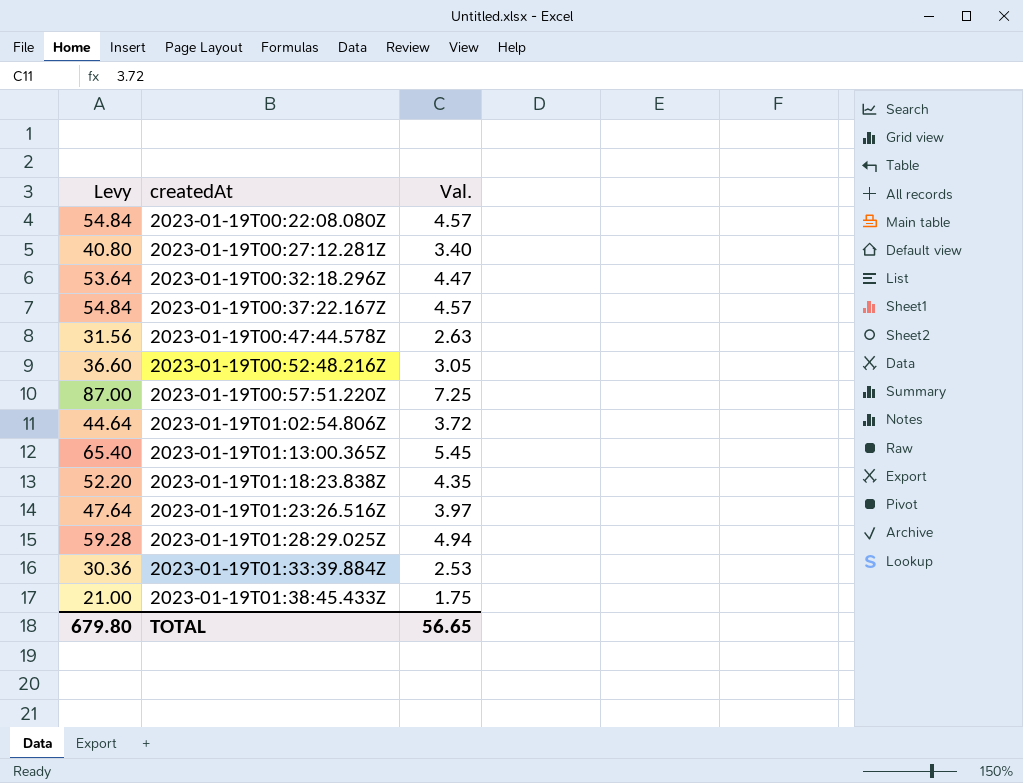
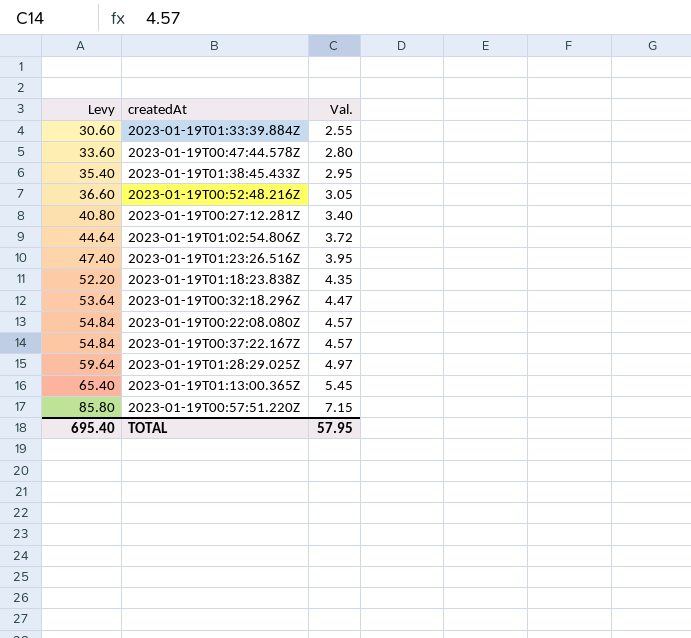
row order: createdAt ascending -> Levy ascending
2023-01-19T01:33:39.884Z | Levy: 30.36 -> 30.60
2023-01-19T01:33:39.884Z | Val.: 2.53 -> 2.55
2023-01-19T00:47:44.578Z | Levy: 31.56 -> 33.60
2023-01-19T00:47:44.578Z | Val.: 2.63 -> 2.80
2023-01-19T01:38:45.433Z | Levy: 21.00 -> 35.40
2023-01-19T01:38:45.433Z | Val.: 1.75 -> 2.95
2023-01-19T01:23:26.516Z | Levy: 47.64 -> 47.40
2023-01-19T01:23:26.516Z | Val.: 3.97 -> 3.95
2023-01-19T01:28:29.025Z | Levy: 59.28 -> 59.64
2023-01-19T01:28:29.025Z | Val.: 4.94 -> 4.97
2023-01-19T00:57:51.220Z | Levy: 87.00 -> 85.80
2023-01-19T00:57:51.220Z | Val.: 7.25 -> 7.15
TOTAL | Levy: 679.80 -> 695.40
TOTAL | Val.: 56.65 -> 57.95

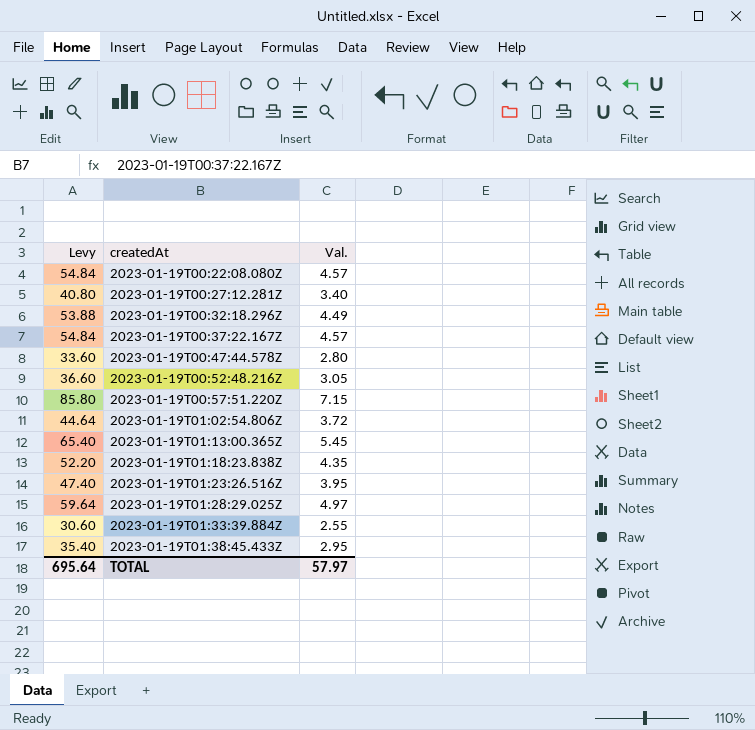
row order: Levy ascending -> createdAt ascending
2023-01-19T00:32:18.296Z | Levy: 53.64 -> 53.88
2023-01-19T00:32:18.296Z | Val.: 4.47 -> 4.49
TOTAL | Levy: 695.40 -> 695.64
TOTAL | Val.: 57.95 -> 57.97

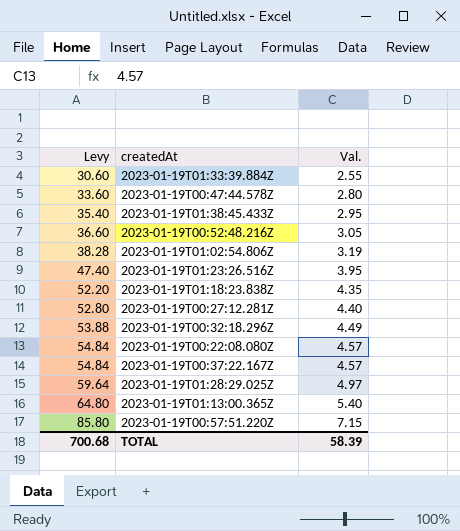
row order: createdAt ascending -> Levy ascending
2023-01-19T01:02:54.806Z | Levy: 44.64 -> 38.28
2023-01-19T01:02:54.806Z | Val.: 3.72 -> 3.19
2023-01-19T00:27:12.281Z | Levy: 40.80 -> 52.80
2023-01-19T00:27:12.281Z | Val.: 3.40 -> 4.40
2023-01-19T01:13:00.365Z | Levy: 65.40 -> 64.80
2023-01-19T01:13:00.365Z | Val.: 5.45 -> 5.40
TOTAL | Levy: 695.64 -> 700.68
TOTAL | Val.: 57.97 -> 58.39

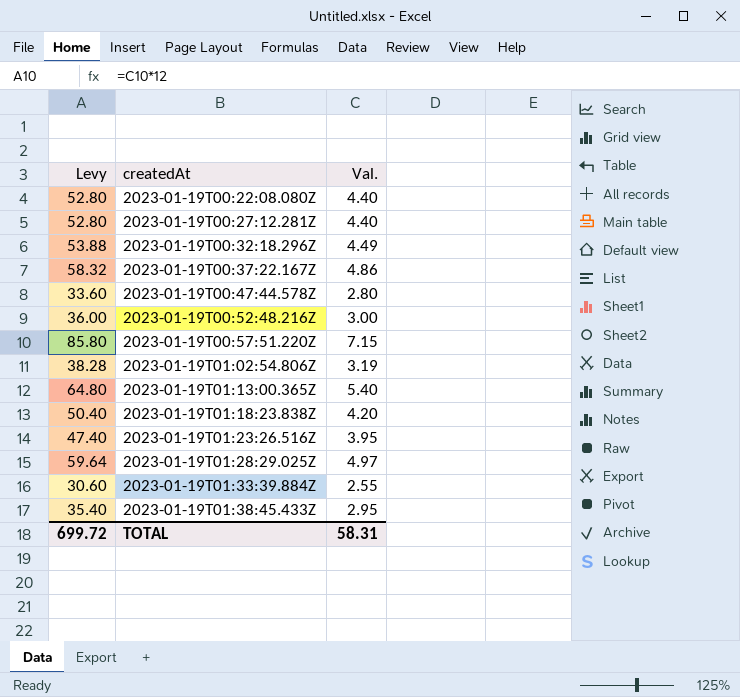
row order: Levy ascending -> createdAt ascending
2023-01-19T00:22:08.080Z | Levy: 54.84 -> 52.80
2023-01-19T00:22:08.080Z | Val.: 4.57 -> 4.40
2023-01-19T00:37:22.167Z | Levy: 54.84 -> 58.32
2023-01-19T00:37:22.167Z | Val.: 4.57 -> 4.86
2023-01-19T00:52:48.216Z | Levy: 36.60 -> 36.00
2023-01-19T00:52:48.216Z | Val.: 3.05 -> 3.00
2023-01-19T01:18:23.838Z | Levy: 52.20 -> 50.40
2023-01-19T01:18:23.838Z | Val.: 4.35 -> 4.20
TOTAL | Levy: 700.68 -> 699.72
TOTAL | Val.: 58.39 -> 58.31

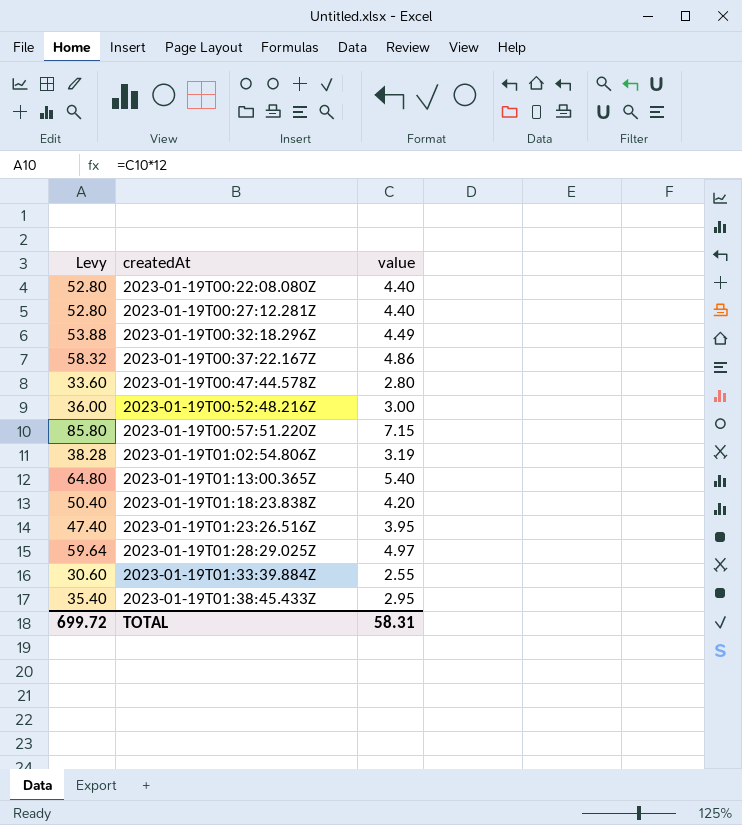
column name: Val. -> value

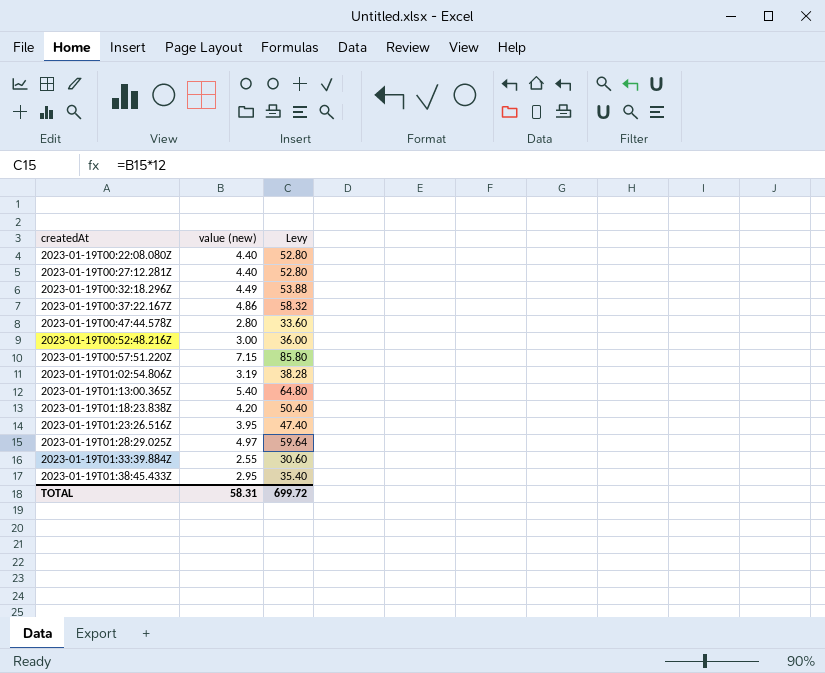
column name: value -> value (new)
column Levy | position: 1 -> 3

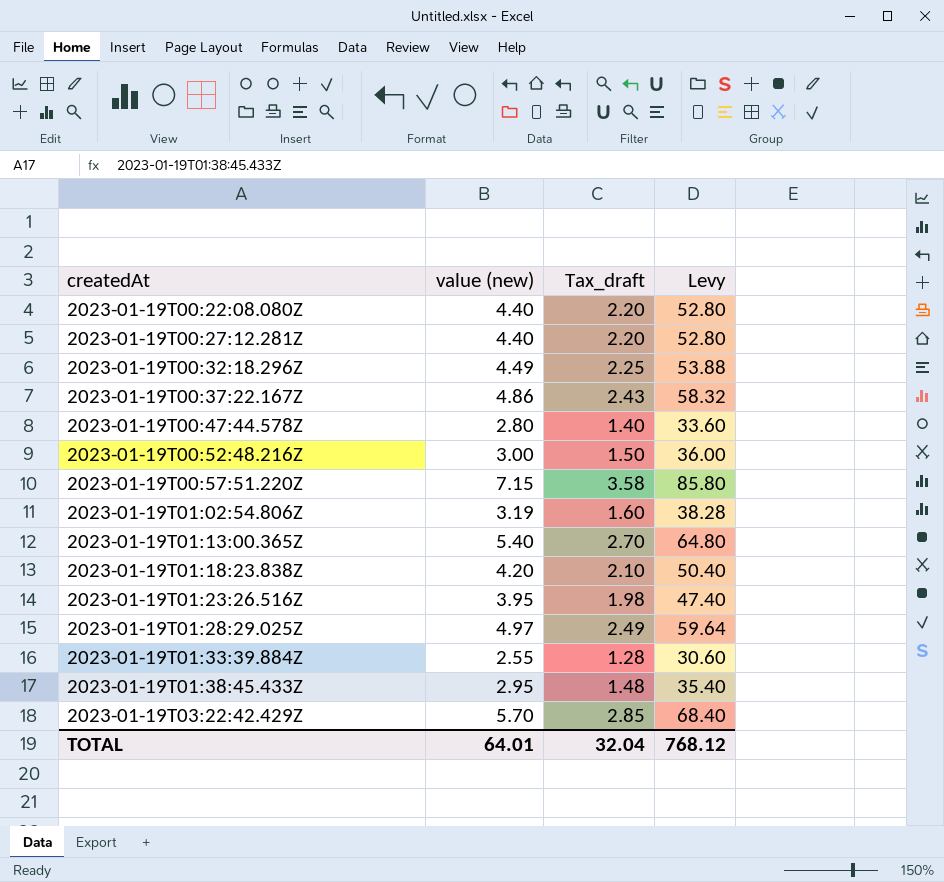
column Tax_draft | formula: none -> [value (new)] * 0.5
row 2023-01-19T03:22:42.429Z: none -> 5.70 | 2.85 | 68.40
TOTAL | value (new): 58.31 -> 64.01
TOTAL | Levy: 699.72 -> 768.12

